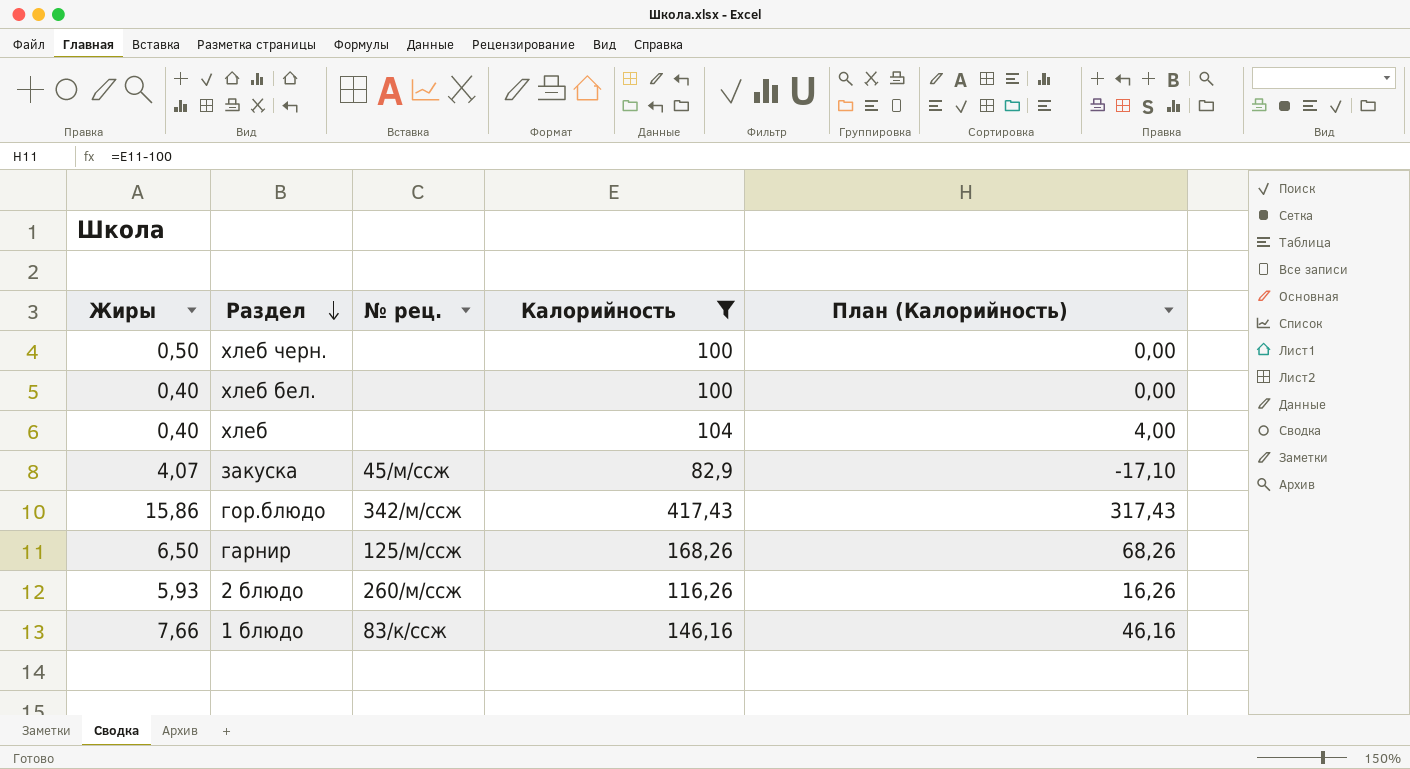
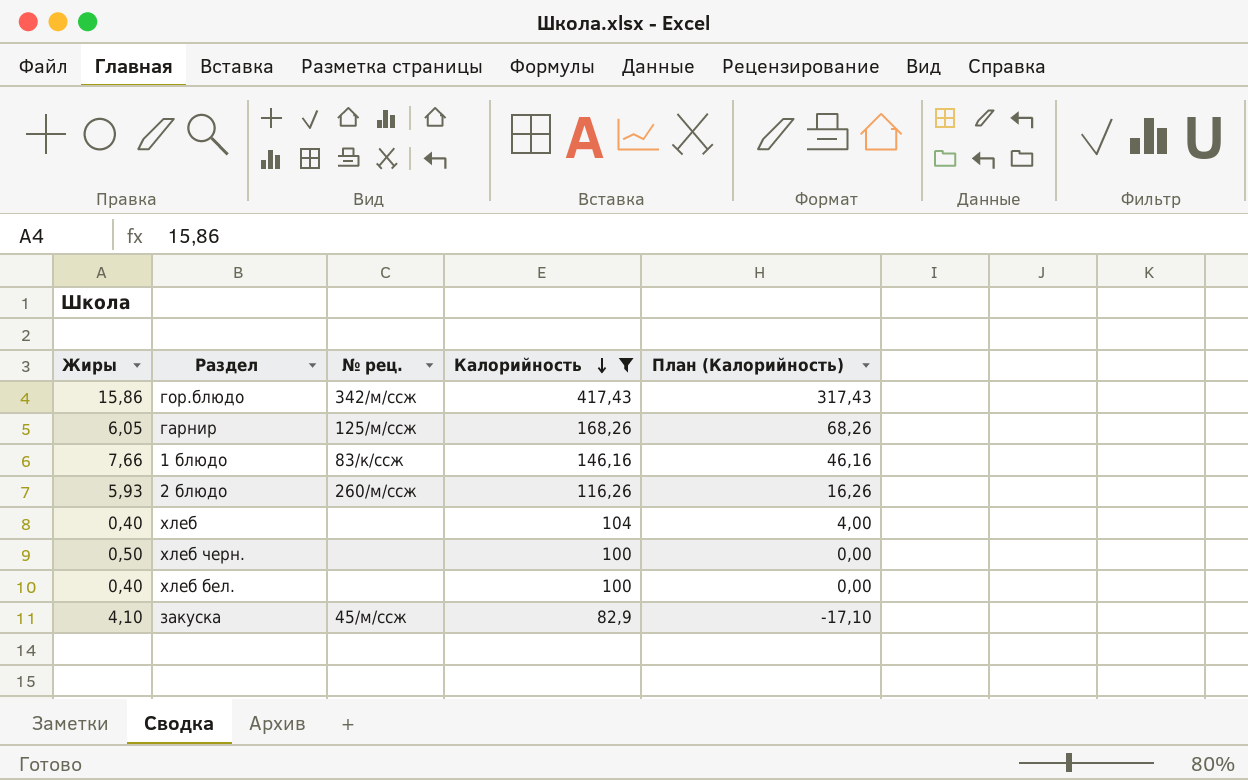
row order: Раздел descending -> Калорийность descending
гарнир | Жиры: 6,50 -> 6,05
закуска | Жиры: 4,07 -> 4,10

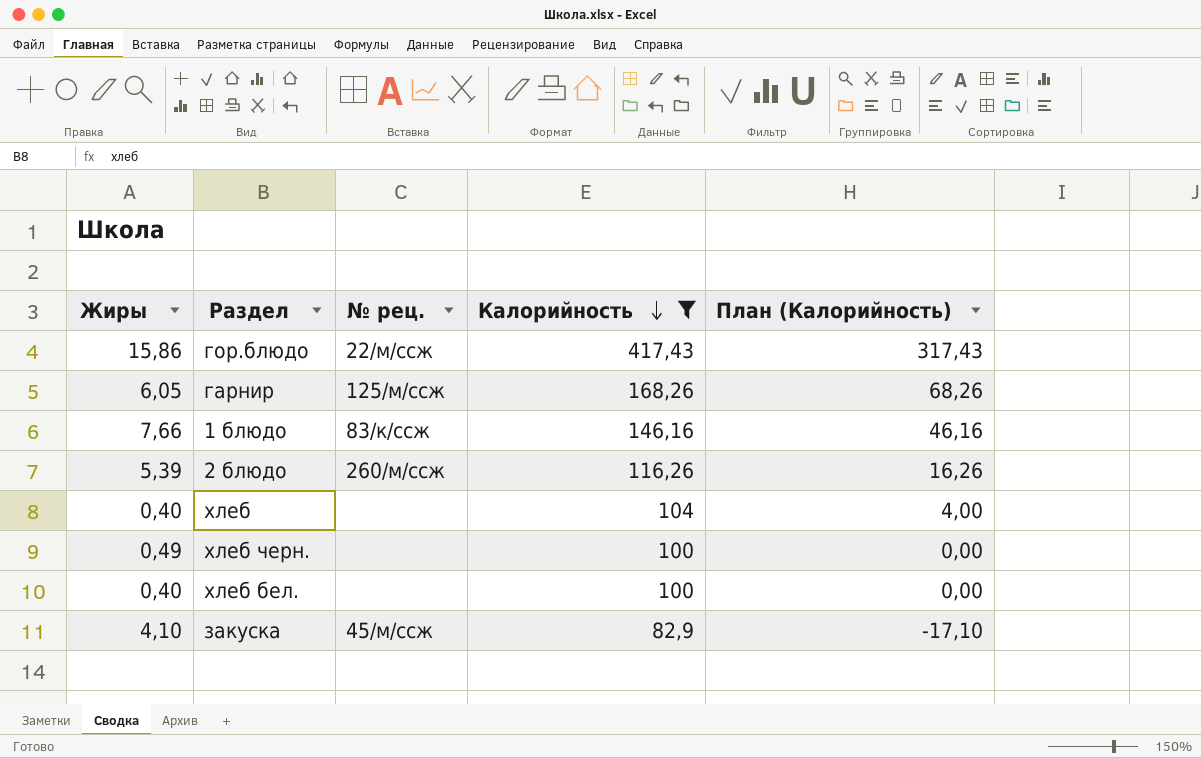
гор.блюдо | № рец.: 342/м/ссж -> 22/м/ссж
2 блюдо | Жиры: 5,93 -> 5,39
хлеб черн. | Жиры: 0,50 -> 0,49

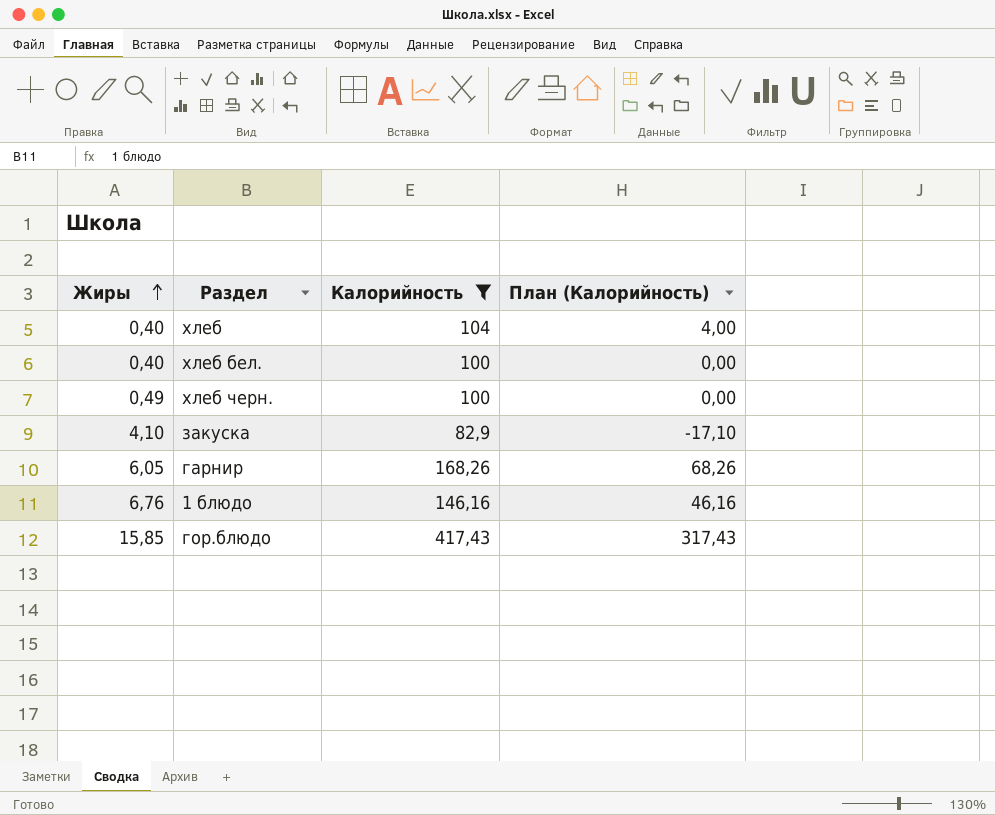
row order: Калорийность descending -> Жиры ascending
column № рец. | position: 3 -> none
row 2 блюдо: 5,39 | 260/м/ссж | 116,26 | 16,26 -> none
1 блюдо | Жиры: 7,66 -> 6,76
гор.блюдо | Жиры: 15,86 -> 15,85

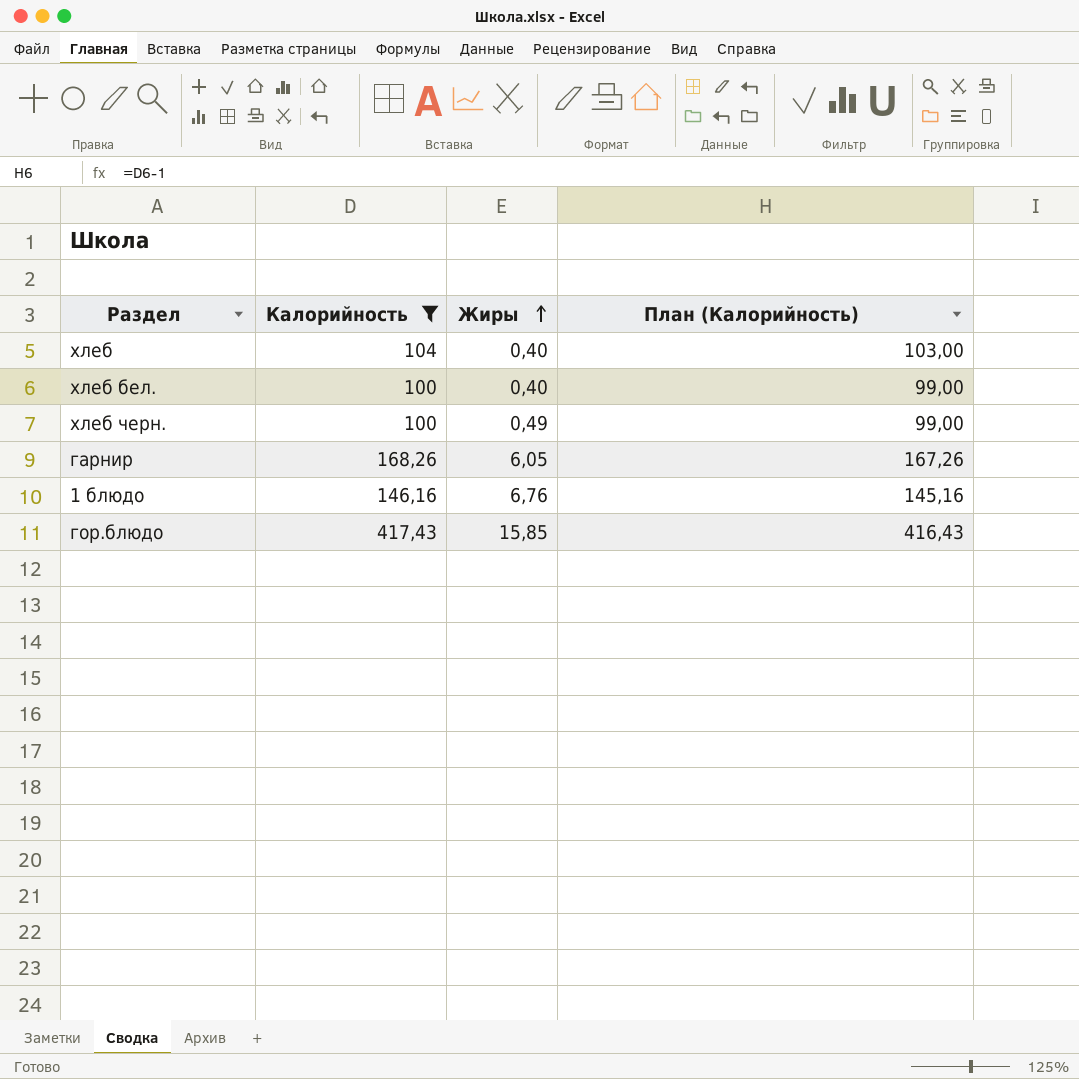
column Жиры | position: 1 -> 3
column План (Калорийность) | formula: [Калорийность] - 100 -> [Калорийность] - 1
row закуска: 4,10 | 82,9 | -17,10 -> none

